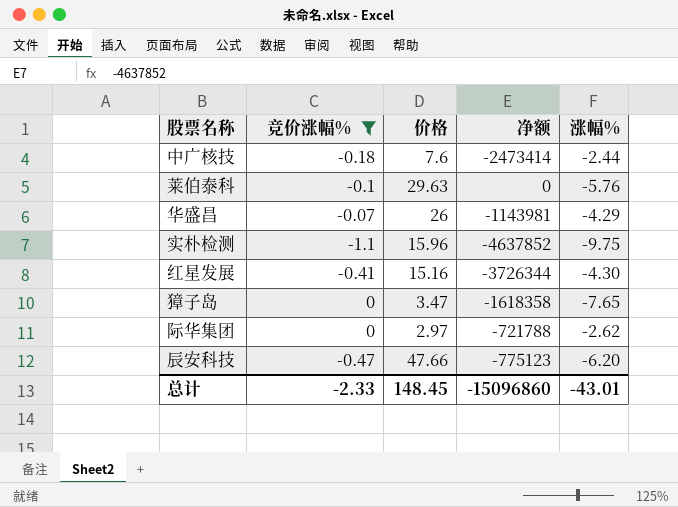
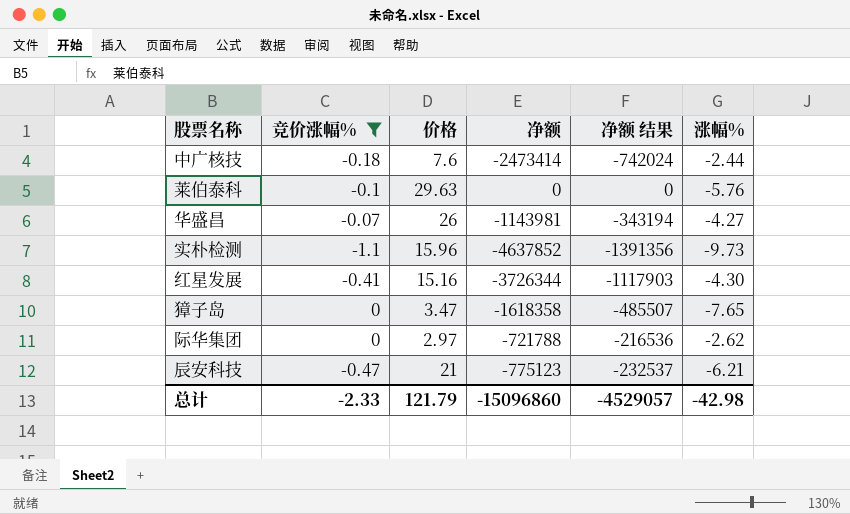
column 净额 结果 | formula: none -> [净额] * 0.3
华盛昌 | 涨幅%: -4.29 -> -4.27
实朴检测 | 涨幅%: -9.75 -> -9.73
辰安科技 | 价格: 47.66 -> 21
辰安科技 | 涨幅%: -6.20 -> -6.21
总计 | 价格: 148.45 -> 121.79
总计 | 涨幅%: -43.01 -> -42.98

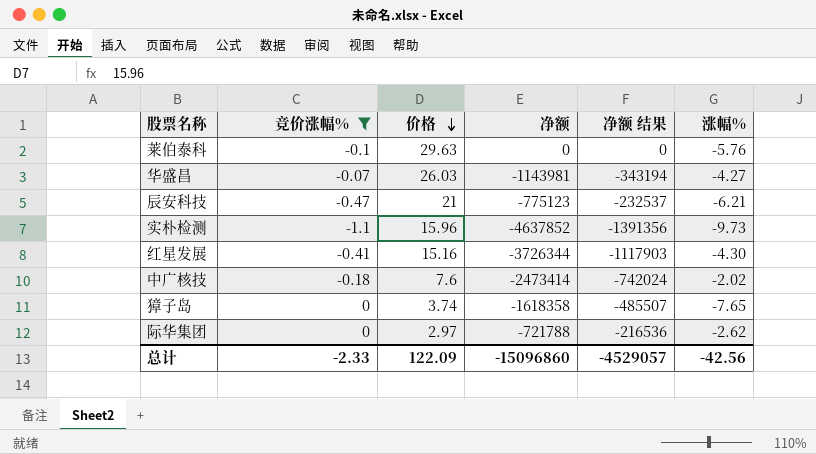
row order: none -> 价格 descending
华盛昌 | 价格: 26 -> 26.03
中广核技 | 涨幅%: -2.44 -> -2.02
獐子岛 | 价格: 3.47 -> 3.74
总计 | 价格: 121.79 -> 122.09
总计 | 涨幅%: -42.98 -> -42.56

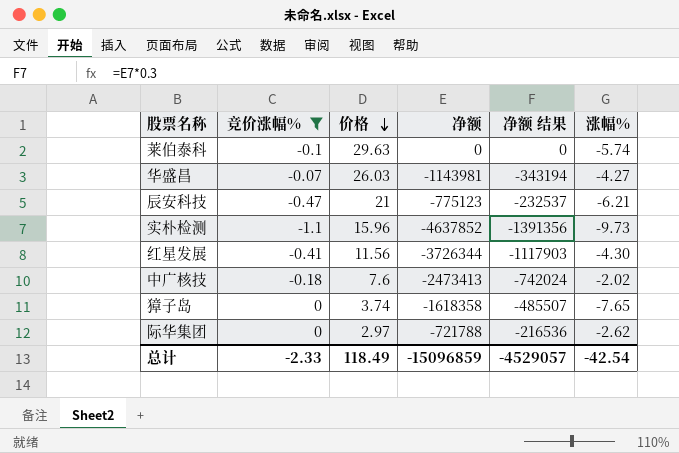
莱伯泰科 | 涨幅%: -5.76 -> -5.74
红星发展 | 价格: 15.16 -> 11.56
中广核技 | 净额: -2473414 -> -2473413
总计 | 价格: 122.09 -> 118.49
总计 | 净额: -15096860 -> -15096859
总计 | 涨幅%: -42.56 -> -42.54

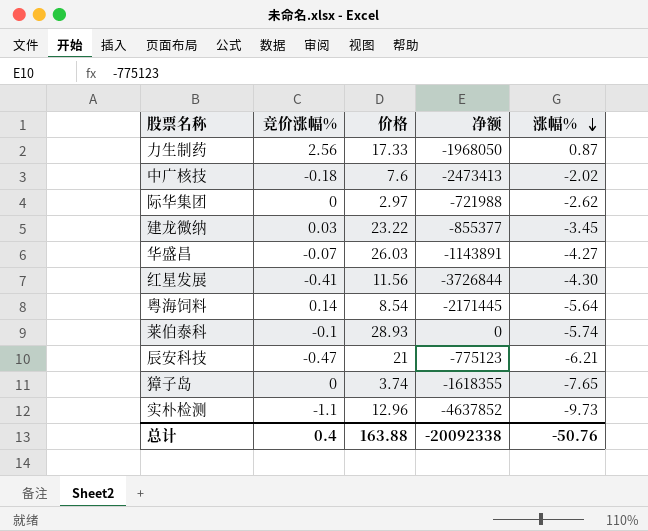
filter: 竞价涨幅% <= 0 -> none
row order: 价格 descending -> 涨幅% descending
column 净额 结果 | formula: [净额] * 0.3 -> none
际华集团 | 净额: -721788 -> -721988
华盛昌 | 净额: -1143981 -> -1143891
红星发展 | 净额: -3726344 -> -3726844
莱伯泰科 | 价格: 29.63 -> 28.93
獐子岛 | 净额: -1618358 -> -1618355
实朴检测 | 价格: 15.96 -> 12.96
总计 | 竞价涨幅%: -2.33 -> 0.4
总计 | 价格: 118.49 -> 163.88
总计 | 净额: -15096859 -> -20092338
总计 | 涨幅%: -42.54 -> -50.76

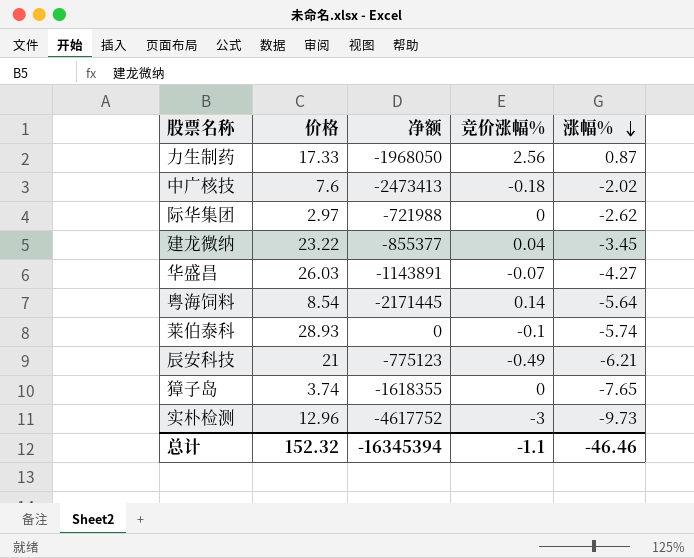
column 竞价涨幅% | position: 2 -> 4
row 红星发展: -0.41 | 11.56 | -3726844 | -4.30 -> none
建龙微纳 | 竞价涨幅%: 0.03 -> 0.04
辰安科技 | 竞价涨幅%: -0.47 -> -0.49
实朴检测 | 净额: -4637852 -> -4617752
实朴检测 | 竞价涨幅%: -1.1 -> -3
总计 | 价格: 163.88 -> 152.32
总计 | 净额: -20092338 -> -16345394
总计 | 竞价涨幅%: 0.4 -> -1.1
总计 | 涨幅%: -50.76 -> -46.46

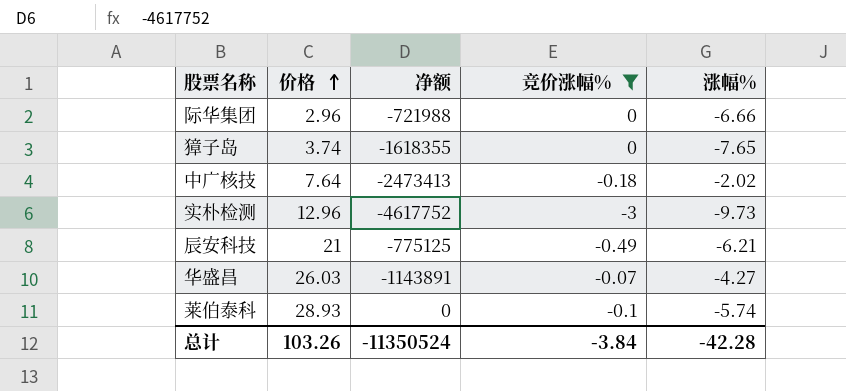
filter: none -> 竞价涨幅% <= 0
row order: 涨幅% descending -> 价格 ascending
际华集团 | 价格: 2.97 -> 2.96
际华集团 | 涨幅%: -2.62 -> -6.66
中广核技 | 价格: 7.6 -> 7.64
辰安科技 | 净额: -775123 -> -775125
总计 | 价格: 152.32 -> 103.26
总计 | 净额: -16345394 -> -11350524
总计 | 竞价涨幅%: -1.1 -> -3.84
总计 | 涨幅%: -46.46 -> -42.28

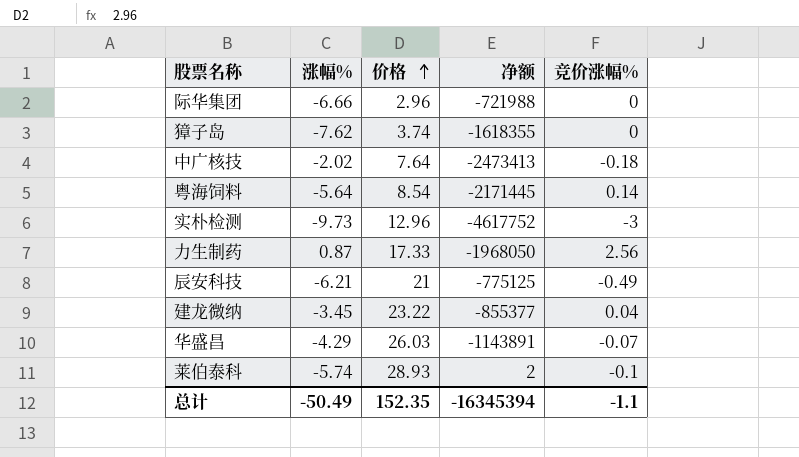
filter: 竞价涨幅% <= 0 -> none
column 涨幅% | position: 5 -> 2
獐子岛 | 涨幅%: -7.65 -> -7.62
华盛昌 | 涨幅%: -4.27 -> -4.29
莱伯泰科 | 净额: 0 -> 2
总计 | 涨幅%: -42.28 -> -50.49
总计 | 价格: 103.26 -> 152.35
总计 | 净额: -11350524 -> -16345394
总计 | 竞价涨幅%: -3.84 -> -1.1

